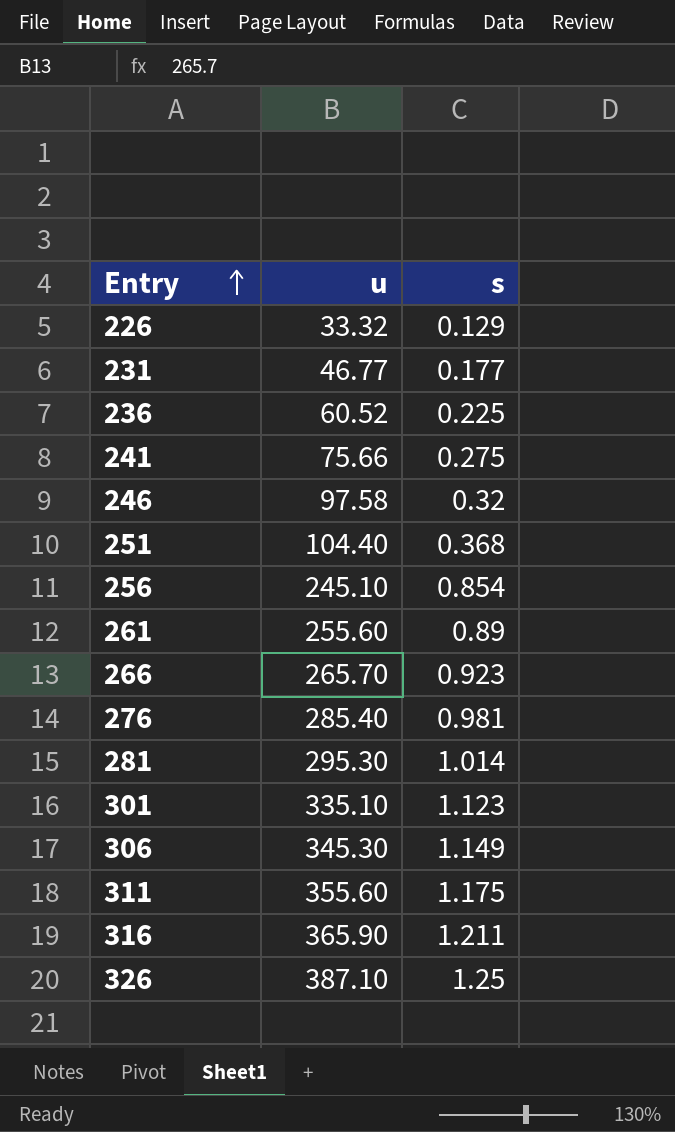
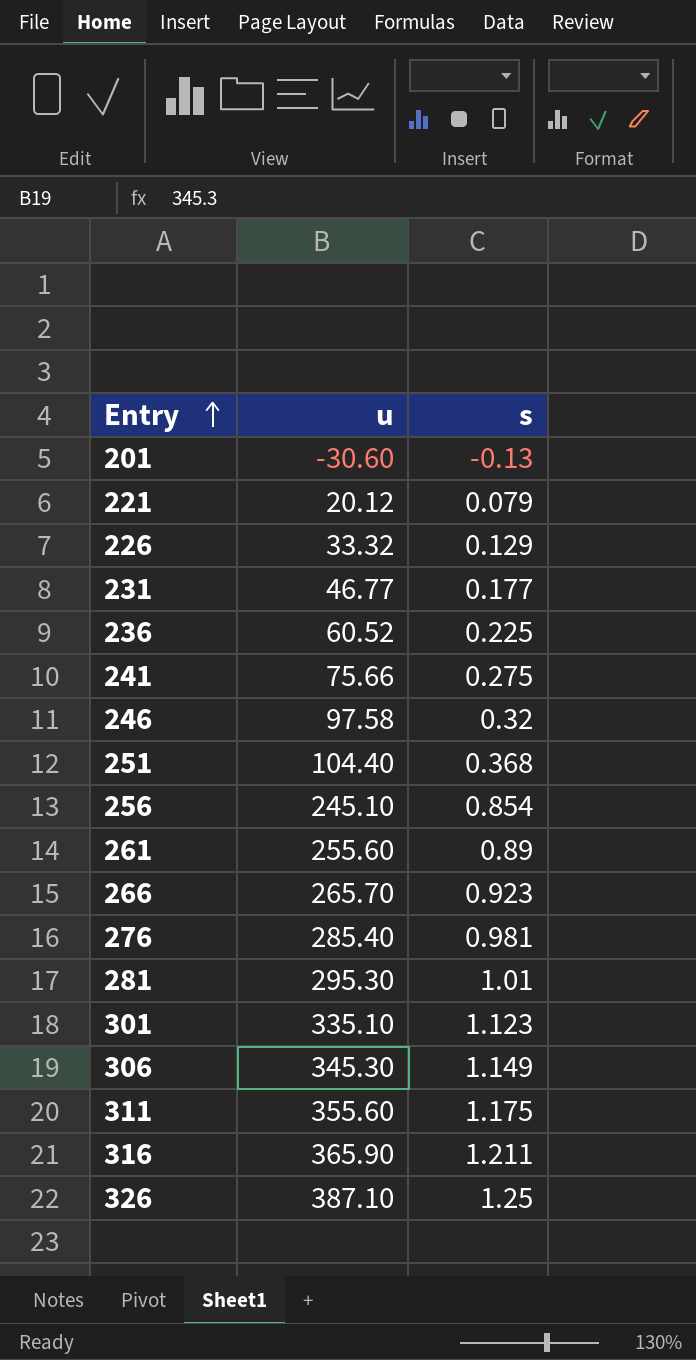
row 201: none -> -30.60 | -0.13
row 221: none -> 20.12 | 0.079
281 | s: 1.014 -> 1.01

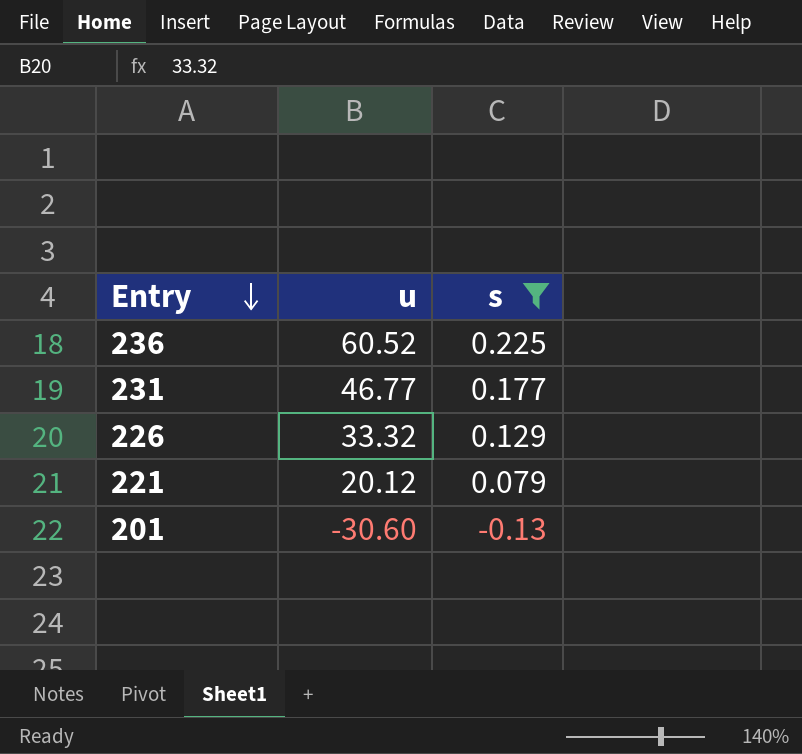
filter: none -> s <= 0.225
row order: Entry ascending -> Entry descending

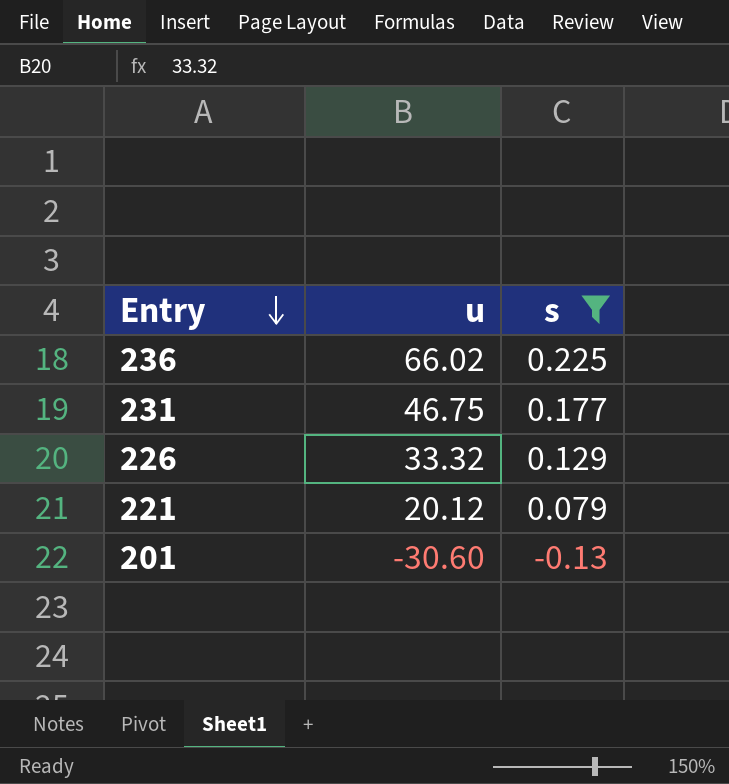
236 | u: 60.52 -> 66.02
231 | u: 46.77 -> 46.75

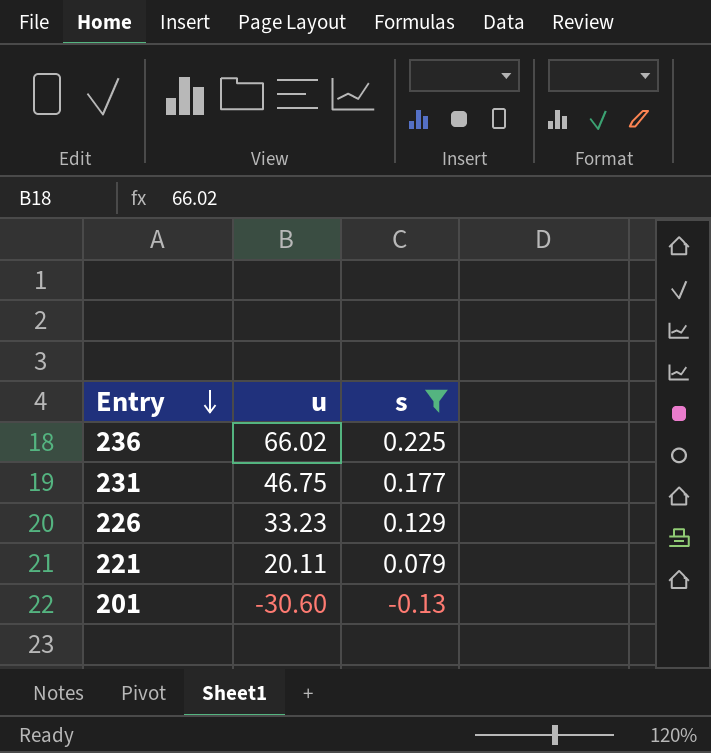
226 | u: 33.32 -> 33.23
221 | u: 20.12 -> 20.11

